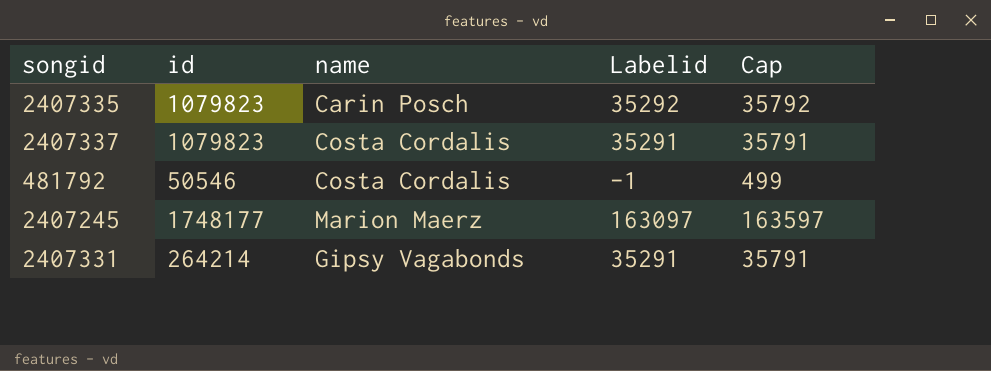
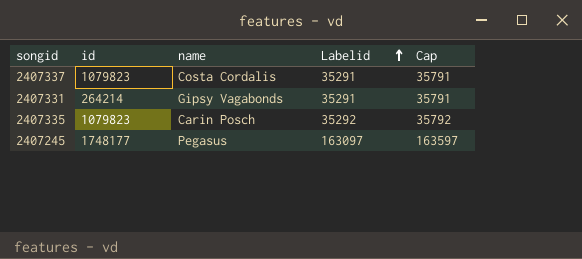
row order: none -> Labelid ascending
row 481792: 50546 | Costa Cordalis | -1 | 499 -> none
2407245 | name: Marion Maerz -> Pegasus

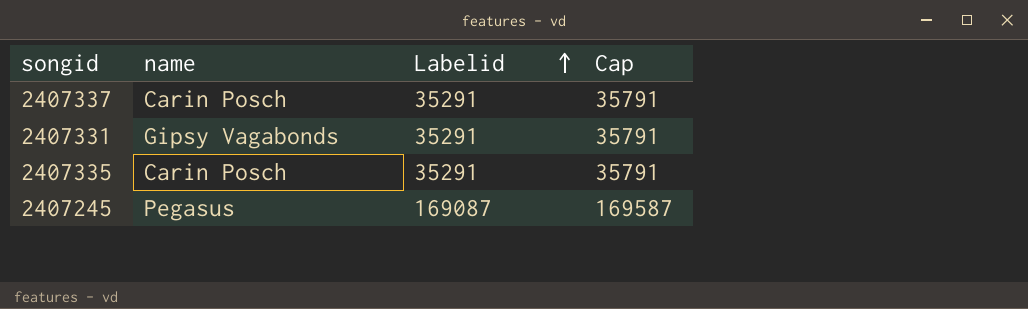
column id | position: 2 -> none
2407337 | name: Costa Cordalis -> Carin Posch
2407335 | Labelid: 35292 -> 35291
2407335 | Cap: 35792 -> 35791
2407245 | Labelid: 163097 -> 169087
2407245 | Cap: 163597 -> 169587

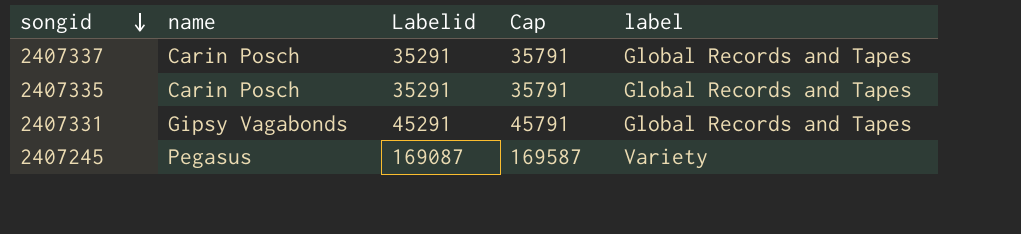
row order: Labelid ascending -> songid descending
column label | position: none -> 5
2407331 | Labelid: 35291 -> 45291
2407331 | Cap: 35791 -> 45791

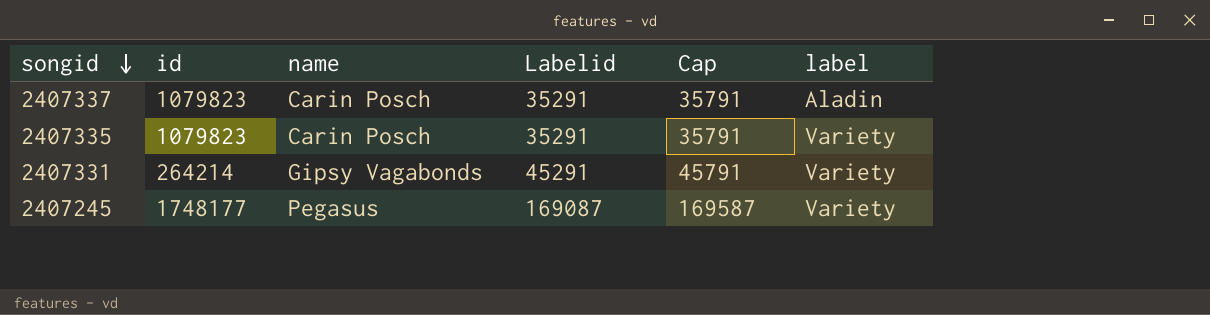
column id | position: none -> 2
2407337 | label: Global Records and Tapes -> Aladin
2407335 | label: Global Records and Tapes -> Variety
2407331 | label: Global Records and Tapes -> Variety

